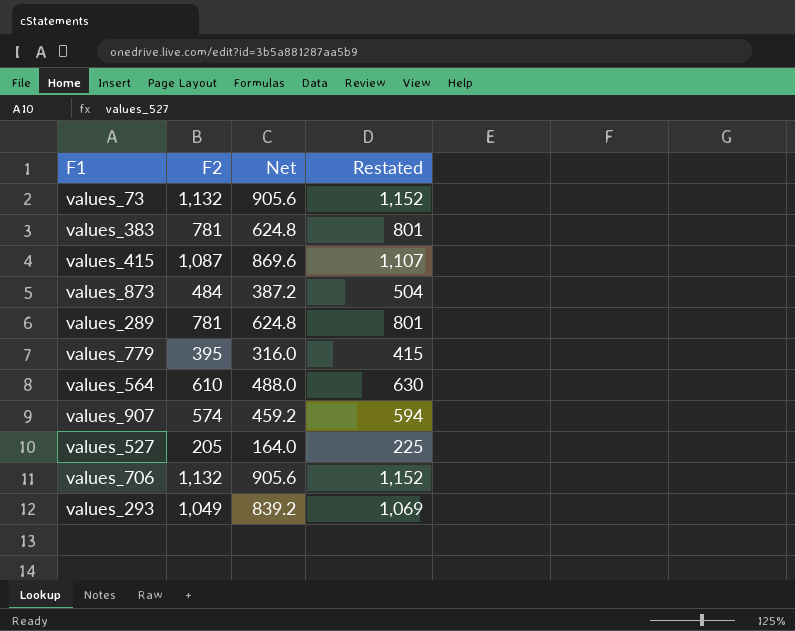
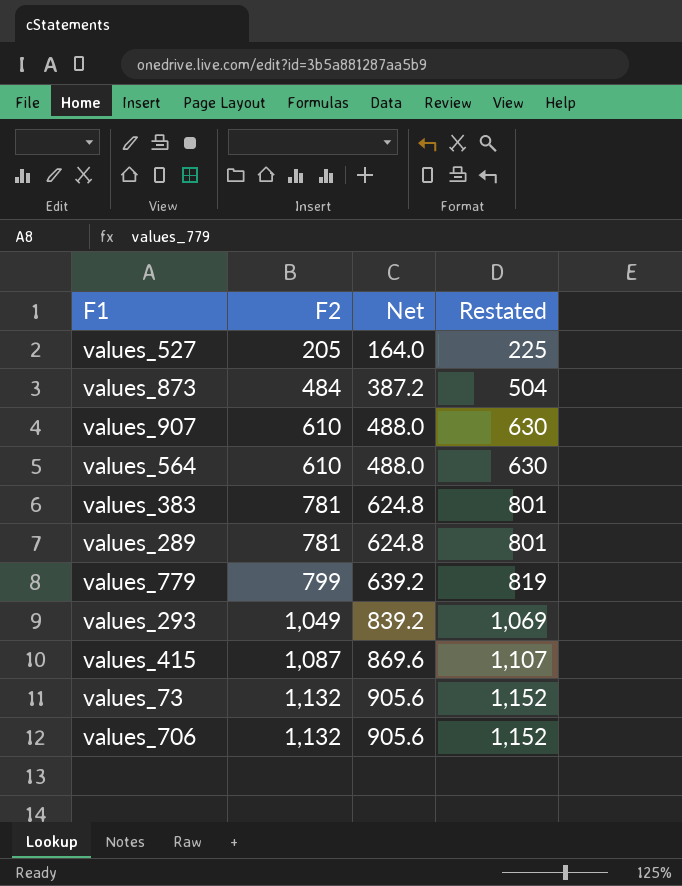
row order: none -> F2 ascending
values_907 | F2: 574 -> 610
values_907 | Net: 459.2 -> 488.0
values_907 | Restated: 594 -> 630
values_779 | F2: 395 -> 799
values_779 | Net: 316.0 -> 639.2
values_779 | Restated: 415 -> 819

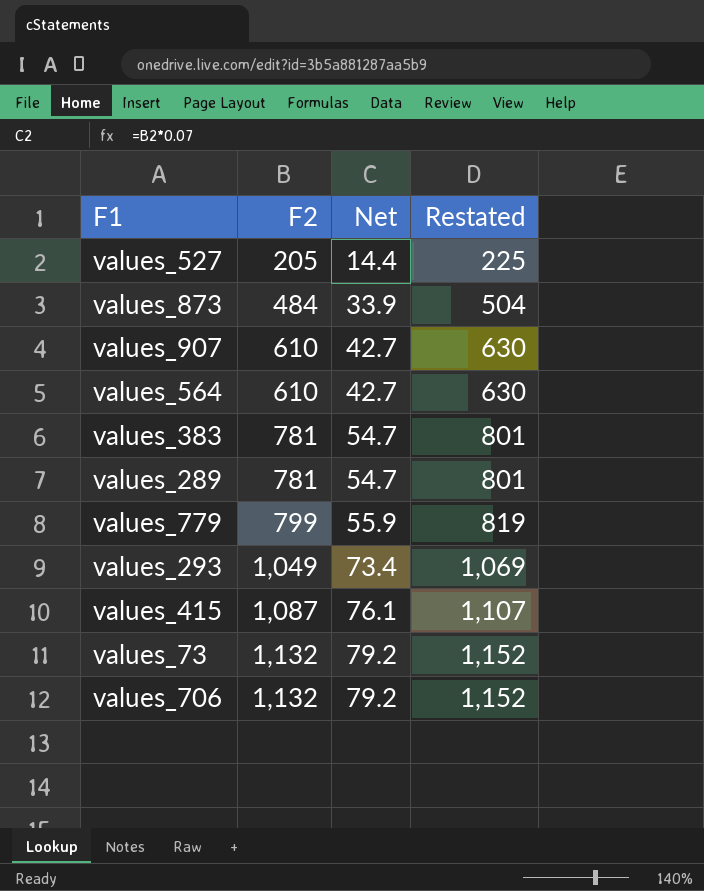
column Net | formula: [F2] * 0.8 -> [F2] * 0.07

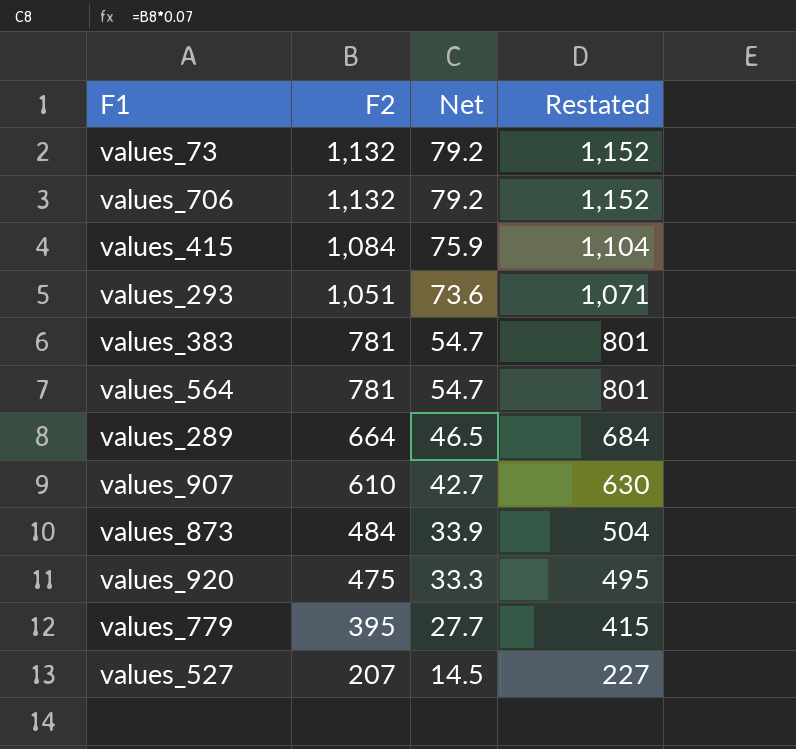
row order: F2 ascending -> F2 descending
values_415 | F2: 1,087 -> 1,084
values_415 | Net: 76.1 -> 75.9
values_415 | Restated: 1,107 -> 1,104
values_293 | F2: 1,049 -> 1,051
values_293 | Net: 73.4 -> 73.6
values_293 | Restated: 1,069 -> 1,071
values_564 | F2: 610 -> 781
values_564 | Net: 42.7 -> 54.7
values_564 | Restated: 630 -> 801
values_289 | F2: 781 -> 664
values_289 | Net: 54.7 -> 46.5
values_289 | Restated: 801 -> 684
row values_920: none -> 475 | 33.3 | 495
values_779 | F2: 799 -> 395
values_779 | Net: 55.9 -> 27.7
values_779 | Restated: 819 -> 415
values_527 | F2: 205 -> 207
values_527 | Net: 14.4 -> 14.5
values_527 | Restated: 225 -> 227

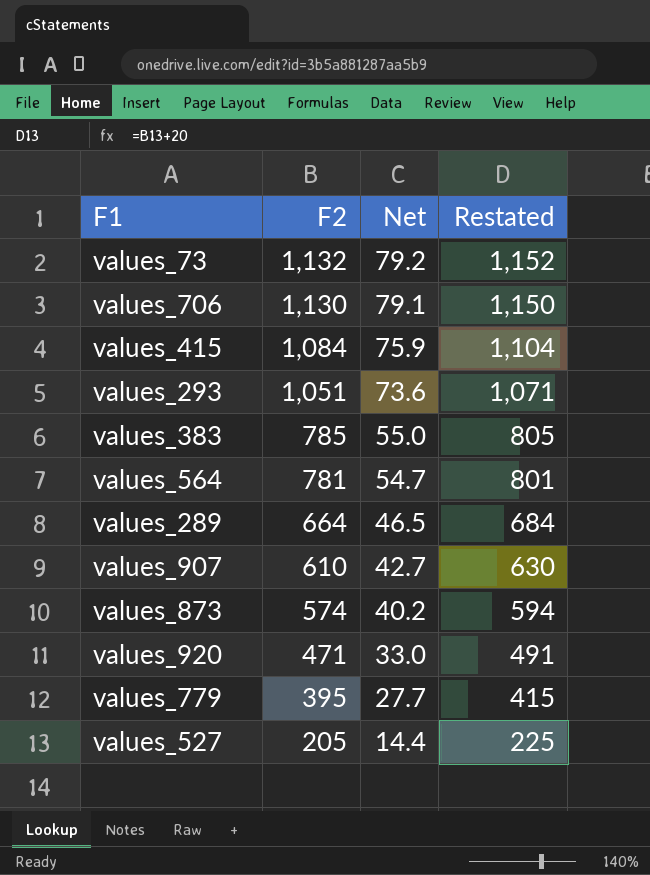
values_706 | F2: 1,132 -> 1,130
values_706 | Net: 79.2 -> 79.1
values_706 | Restated: 1,152 -> 1,150
values_383 | F2: 781 -> 785
values_383 | Net: 54.7 -> 55.0
values_383 | Restated: 801 -> 805
values_873 | F2: 484 -> 574
values_873 | Net: 33.9 -> 40.2
values_873 | Restated: 504 -> 594
values_920 | F2: 475 -> 471
values_920 | Net: 33.3 -> 33.0
values_920 | Restated: 495 -> 491
values_527 | F2: 207 -> 205
values_527 | Net: 14.5 -> 14.4
values_527 | Restated: 227 -> 225

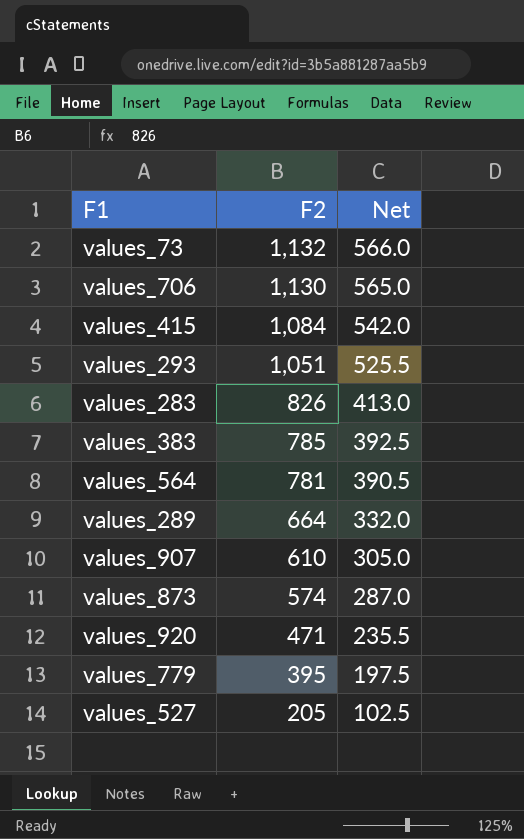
column Restated | formula: [F2] + 20 -> none
column Net | formula: [F2] * 0.07 -> [F2] * 0.5
row values_283: none -> 826 | 413.0

